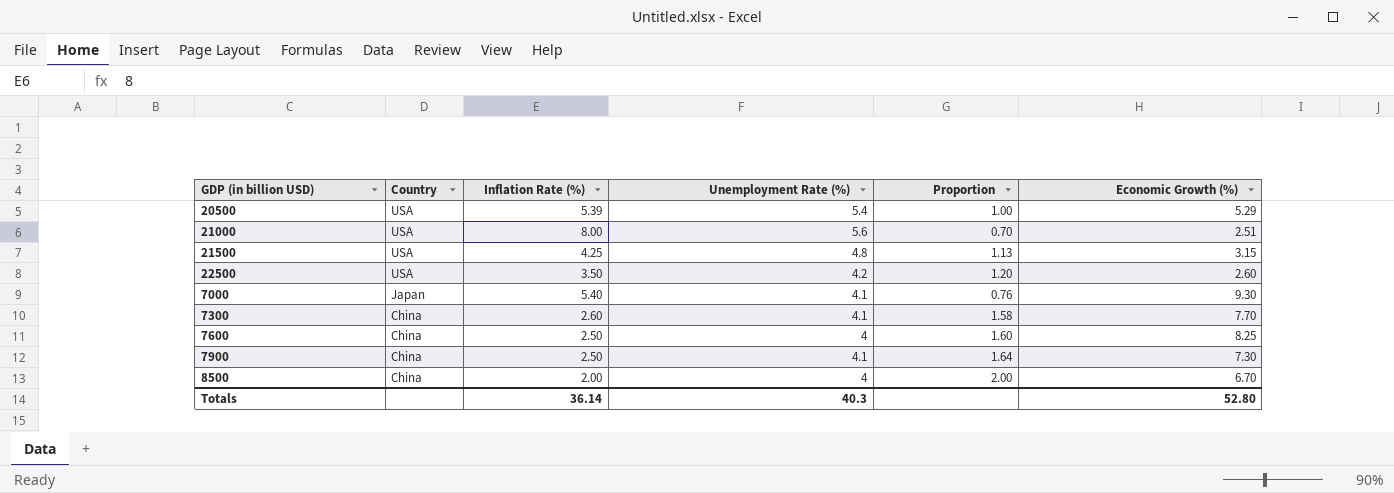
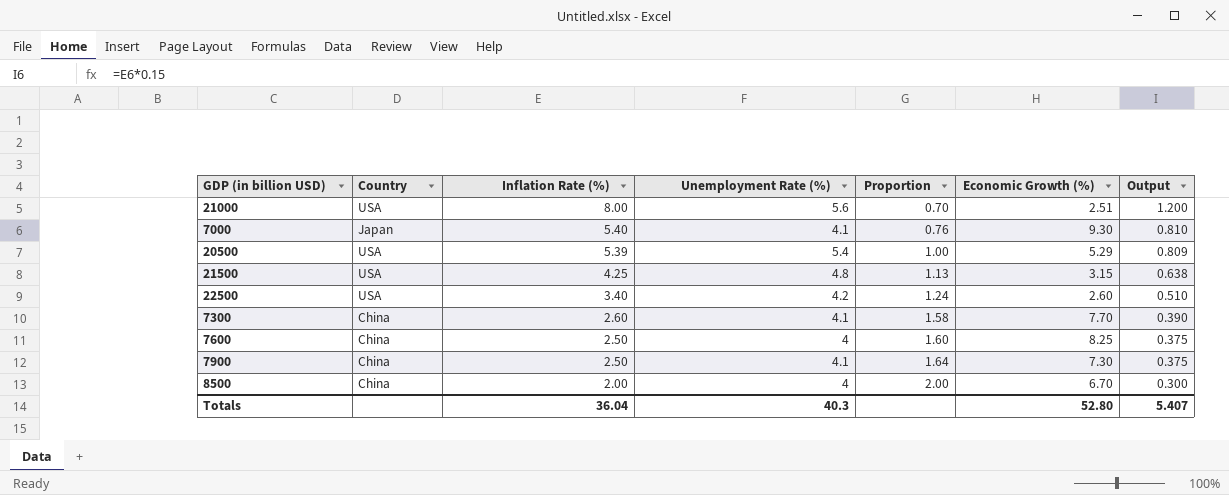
row order: Country descending -> Inflation Rate (%) descending
column Output | formula: none -> [Inflation Rate (%)] * 0.15
22500 | Inflation Rate (%): 3.50 -> 3.40
22500 | Proportion: 1.20 -> 1.24
Totals | Inflation Rate (%): 36.14 -> 36.04

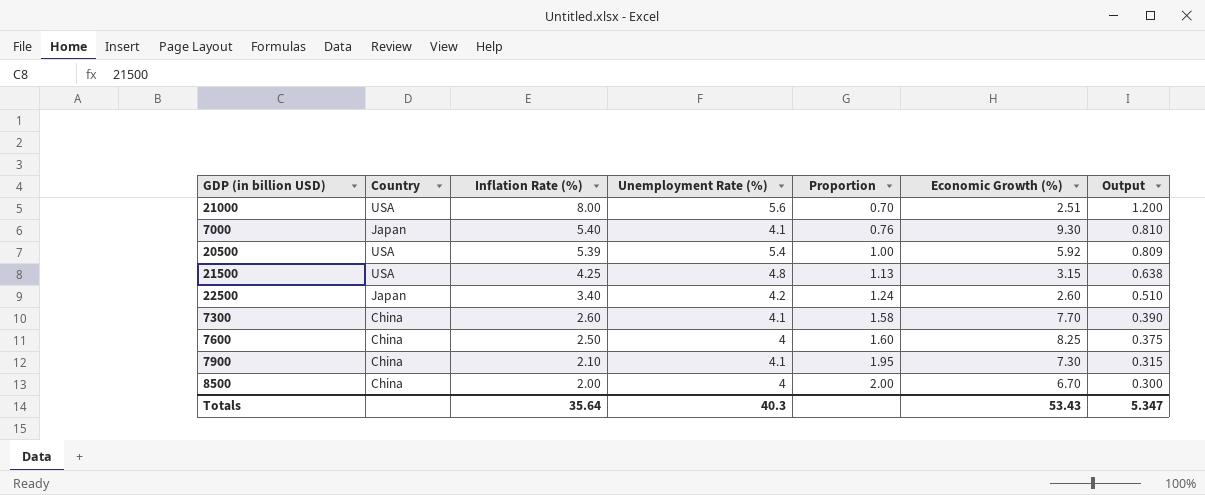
20500 | Economic Growth (%): 5.29 -> 5.92
22500 | Country: USA -> Japan
7900 | Inflation Rate (%): 2.50 -> 2.10
7900 | Proportion: 1.64 -> 1.95
7900 | Output: 0.375 -> 0.315
Totals | Inflation Rate (%): 36.04 -> 35.64
Totals | Economic Growth (%): 52.80 -> 53.43
Totals | Output: 5.407 -> 5.347

